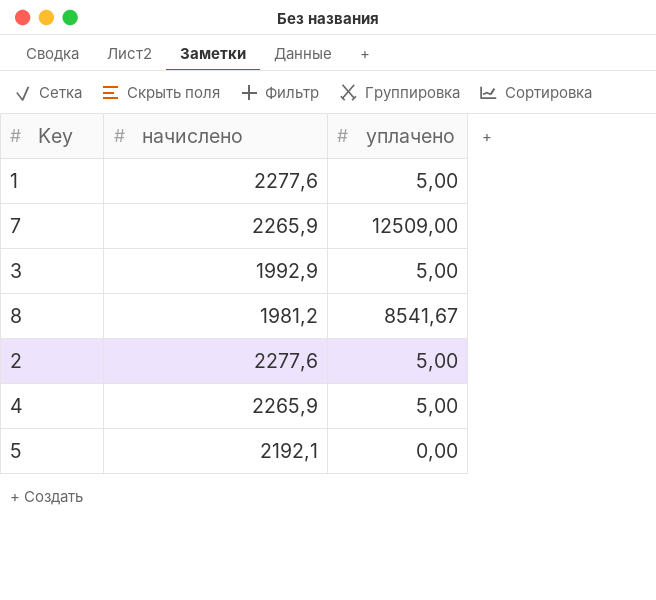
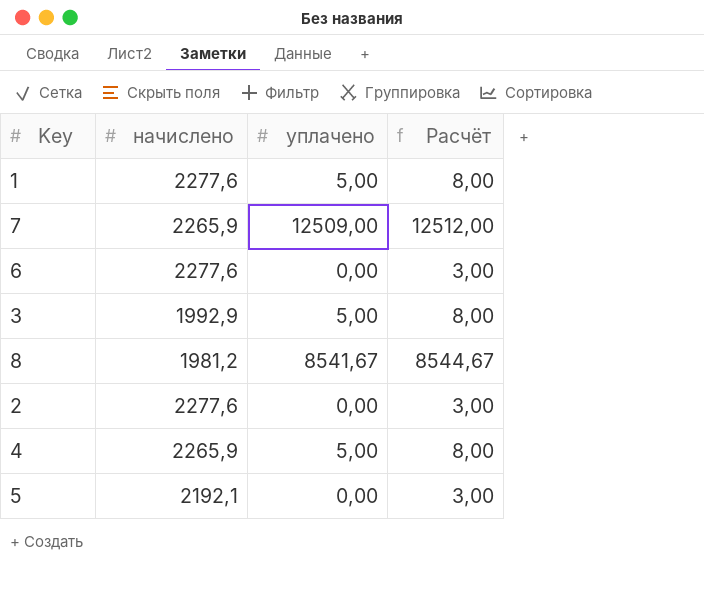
column Расчёт | formula: none -> [уплачено] + 3
row 6: none -> 2277,6 | 0,00 | 3,00
2 | уплачено: 5,00 -> 0,00

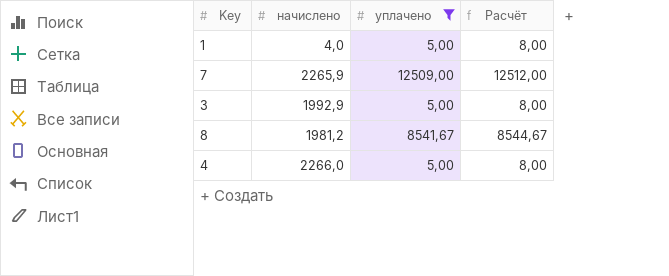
filter: none -> уплачено != 0,00
1 | начислено: 2277,6 -> 4,0
4 | начислено: 2265,9 -> 2266,0

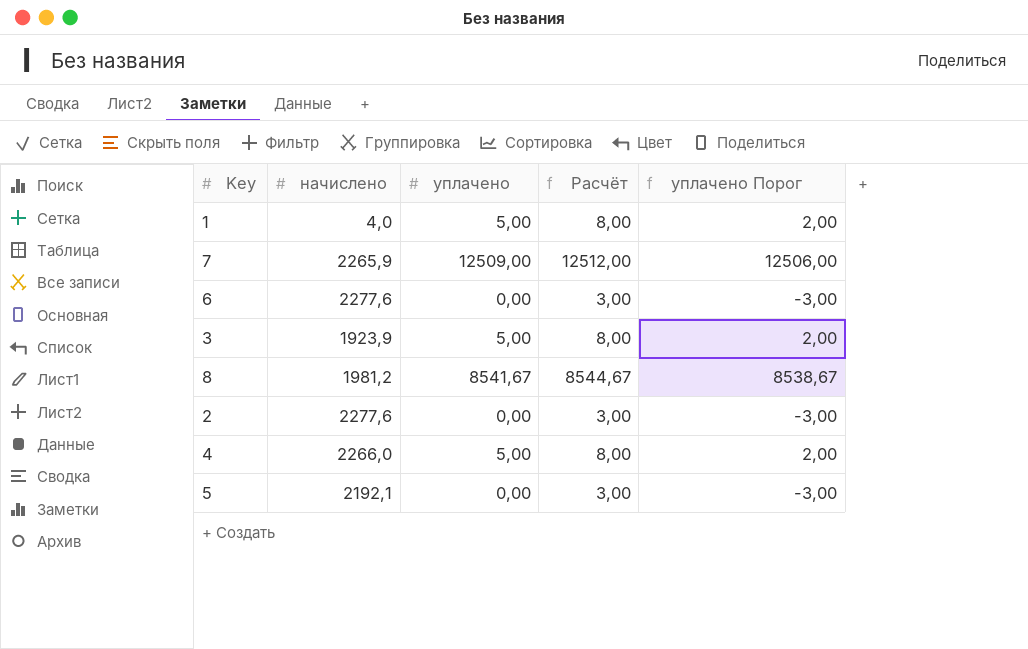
filter: уплачено != 0,00 -> none
column уплачено Порог | formula: none -> [уплачено] - 3
3 | начислено: 1992,9 -> 1923,9

